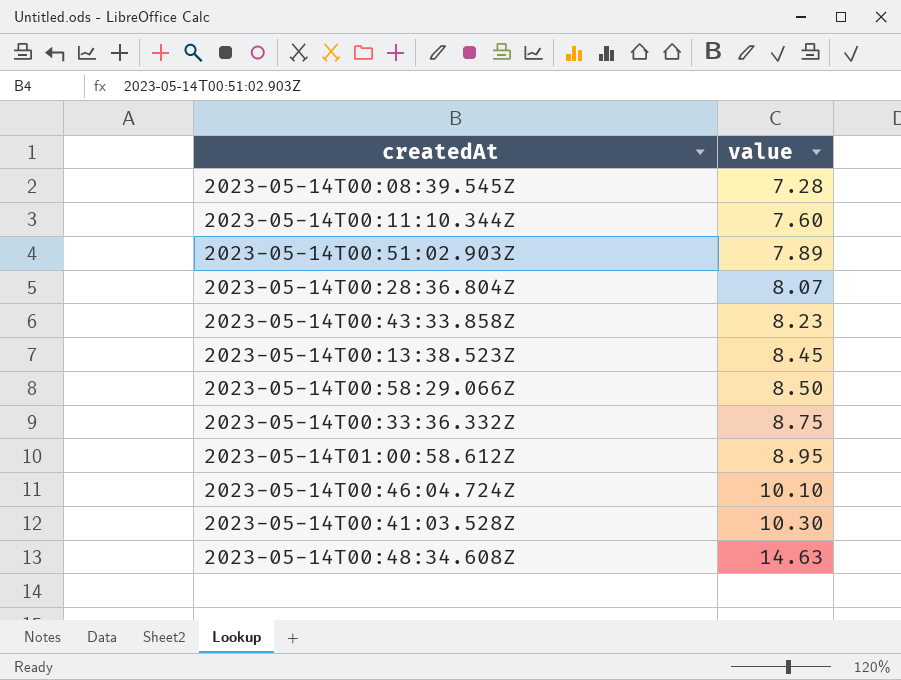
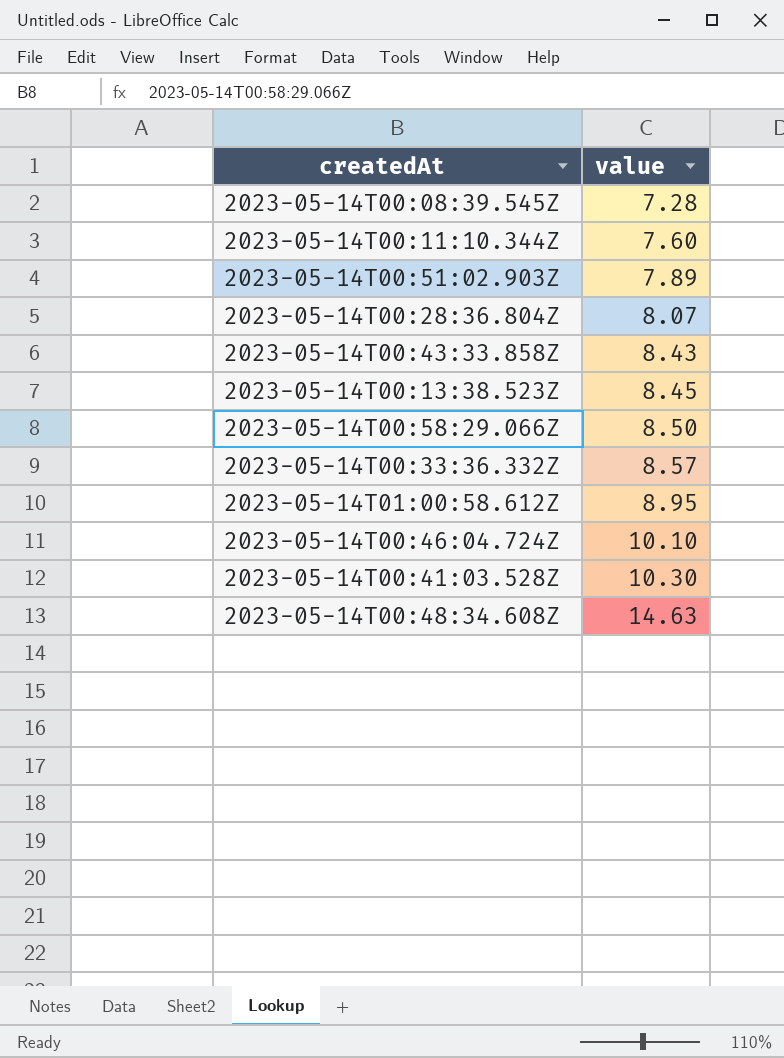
2023-05-14T00:43:33.858Z | value: 8.23 -> 8.43
2023-05-14T00:33:36.332Z | value: 8.75 -> 8.57

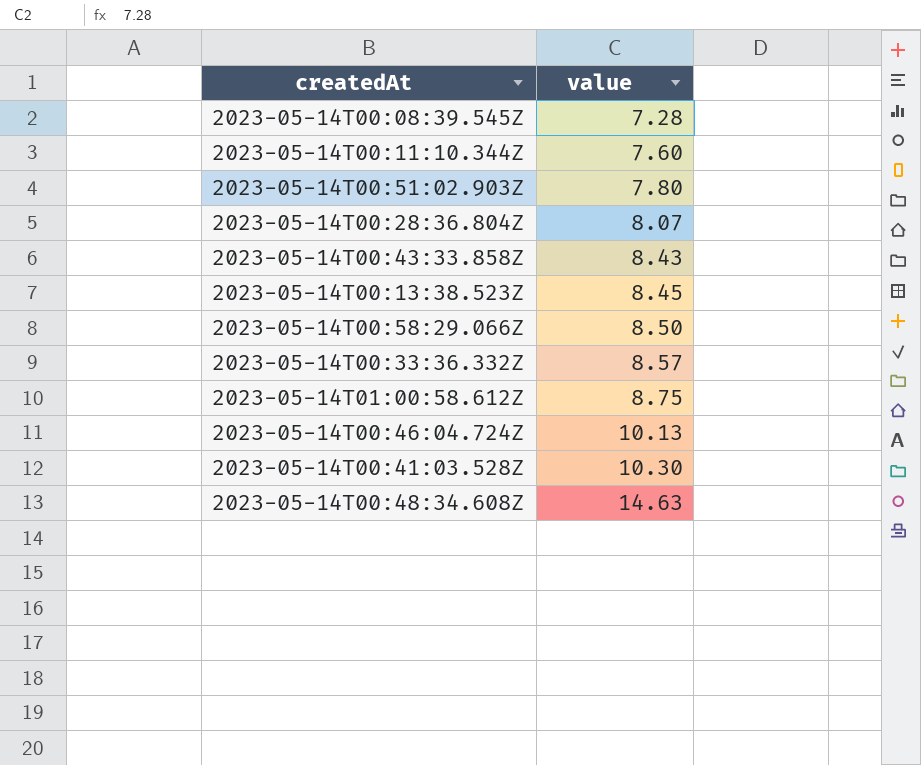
2023-05-14T00:51:02.903Z | value: 7.89 -> 7.80
2023-05-14T01:00:58.612Z | value: 8.95 -> 8.75
2023-05-14T00:46:04.724Z | value: 10.10 -> 10.13

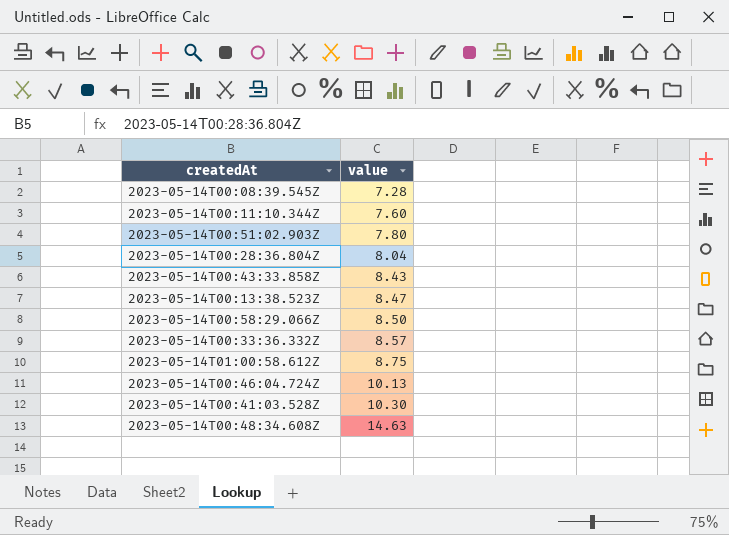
2023-05-14T00:28:36.804Z | value: 8.07 -> 8.04
2023-05-14T00:13:38.523Z | value: 8.45 -> 8.47

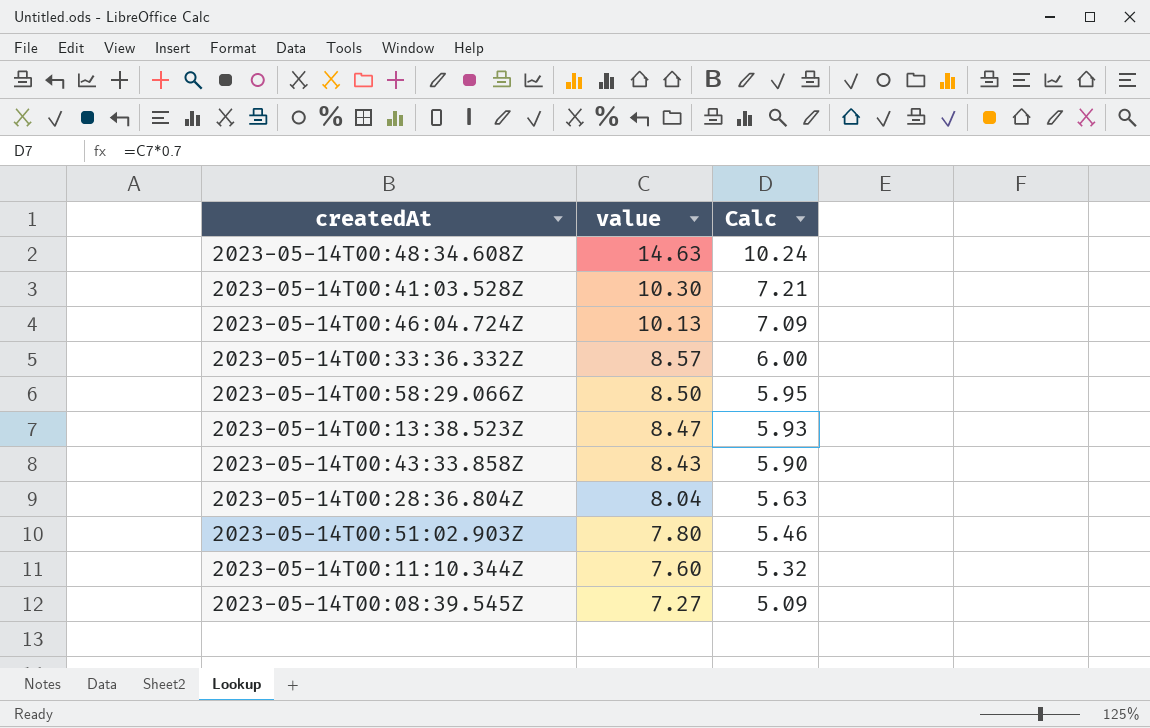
row order: value ascending -> value descending
column Calc | formula: none -> [value] * 0.7
row 2023-05-14T01:00:58.612Z: 8.75 -> none
2023-05-14T00:08:39.545Z | value: 7.28 -> 7.27

